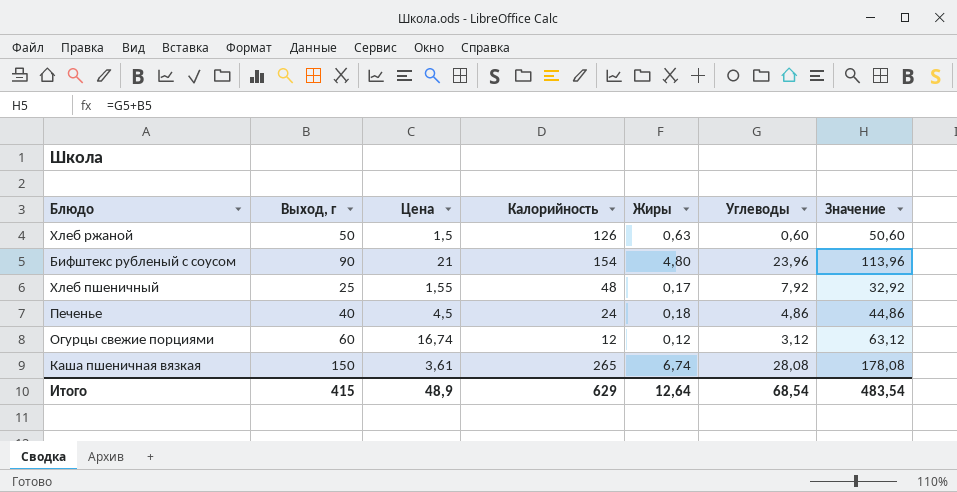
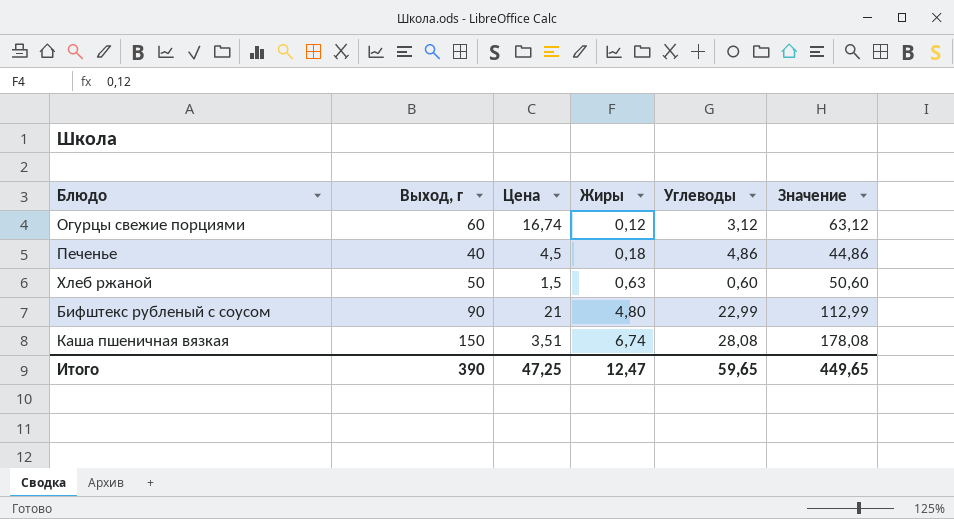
row order: none -> Жиры ascending
column Калорийность | position: 4 -> none
row Хлеб пшеничный: 25 | 1,55 | 48 | 0,17 | 7,92 | 32,92 -> none
Бифштекс рубленый с соусом | Углеводы: 23,96 -> 22,99
Бифштекс рубленый с соусом | Значение: 113,96 -> 112,99
Каша пшеничная вязкая | Цена: 3,61 -> 3,51
Итого | Выход, г: 415 -> 390
Итого | Цена: 48,9 -> 47,25
Итого | Жиры: 12,64 -> 12,47
Итого | Углеводы: 68,54 -> 59,65
Итого | Значение: 483,54 -> 449,65

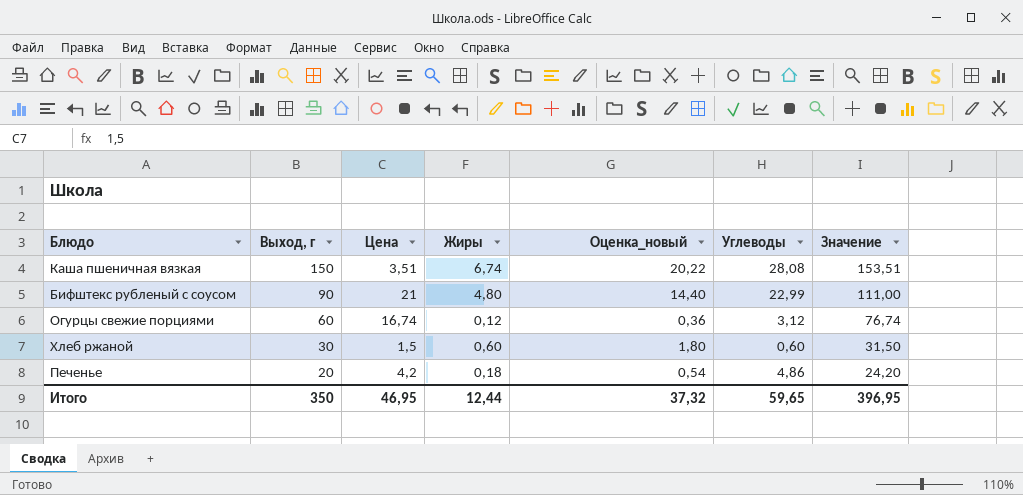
row order: Жиры ascending -> Выход, г descending
column Оценка_новый | formula: none -> [Жиры] * 3
column Значение | formula: [Выход, г] + [Углеводы] -> [Выход, г] + [Цена]
Хлеб ржаной | Выход, г: 50 -> 30
Хлеб ржаной | Жиры: 0,63 -> 0,60
Печенье | Выход, г: 40 -> 20
Печенье | Цена: 4,5 -> 4,2
Итого | Выход, г: 390 -> 350
Итого | Цена: 47,25 -> 46,95
Итого | Жиры: 12,47 -> 12,44
Итого | Значение: 449,65 -> 396,95

